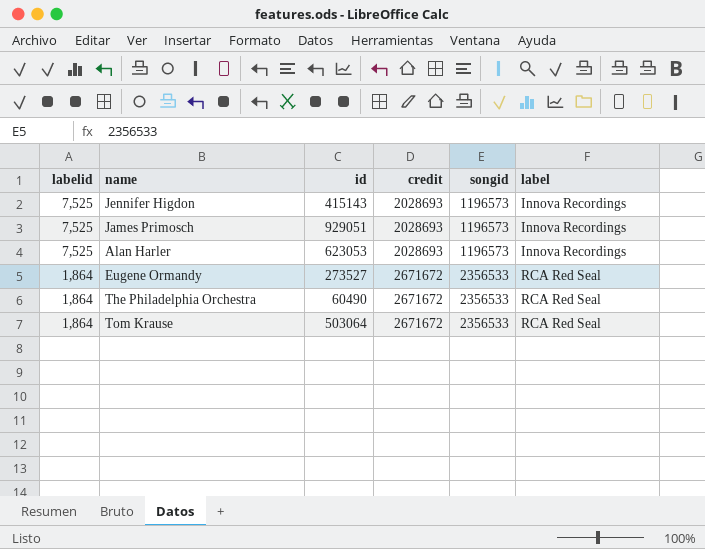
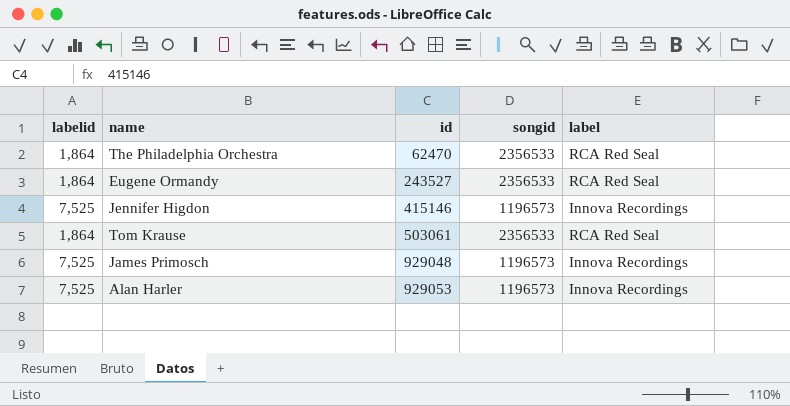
row order: labelid descending -> id ascending
column credit | position: 4 -> none
The Philadelphia Orchestra | id: 60490 -> 62470
Eugene Ormandy | id: 273527 -> 243527
Jennifer Higdon | id: 415143 -> 415146
Tom Krause | id: 503064 -> 503061
James Primosch | id: 929051 -> 929048
Alan Harler | id: 623053 -> 929053

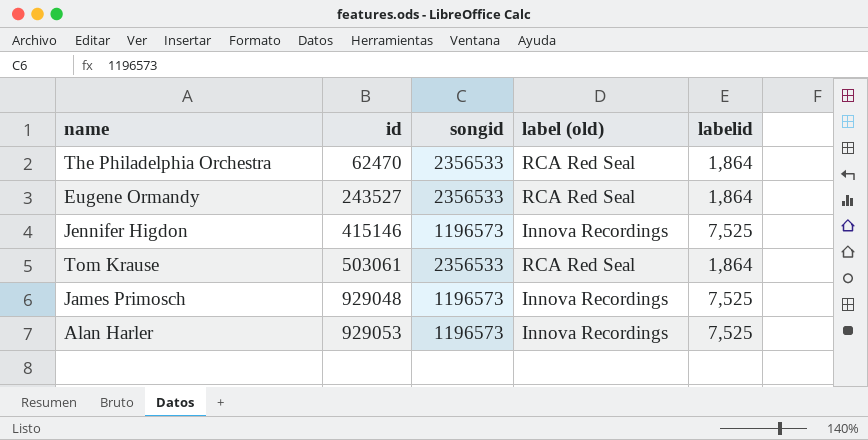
column name: label -> label (old)
column labelid | position: 1 -> 5

